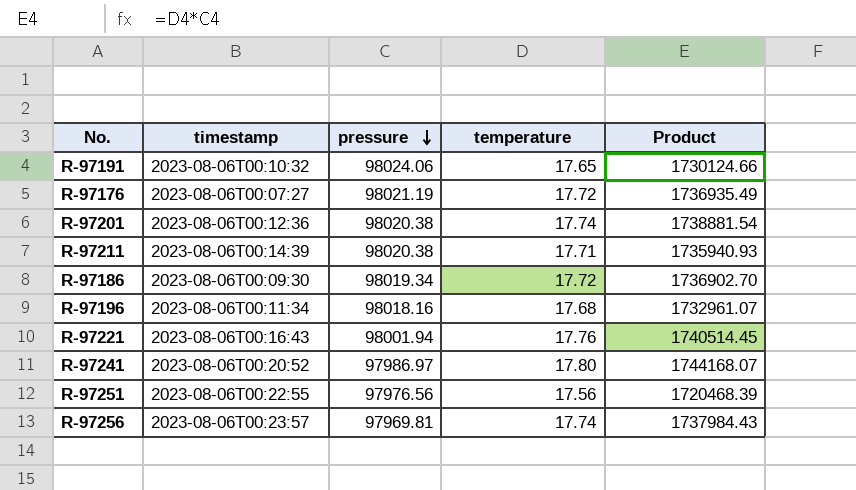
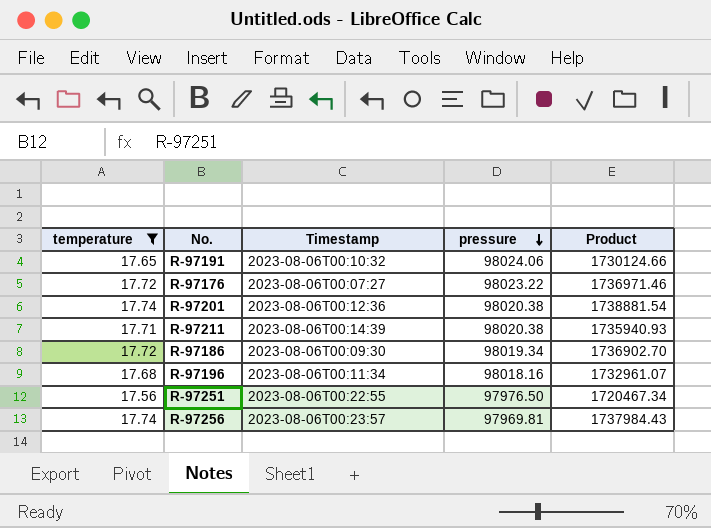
filter: none -> temperature <= 17.74
column temperature | position: 4 -> 1
column name: timestamp -> Timestamp
R-97176 | pressure: 98021.19 -> 98023.22
R-97176 | Product: 1736935.49 -> 1736971.46
R-97251 | pressure: 97976.56 -> 97976.50
R-97251 | Product: 1720468.39 -> 1720467.34

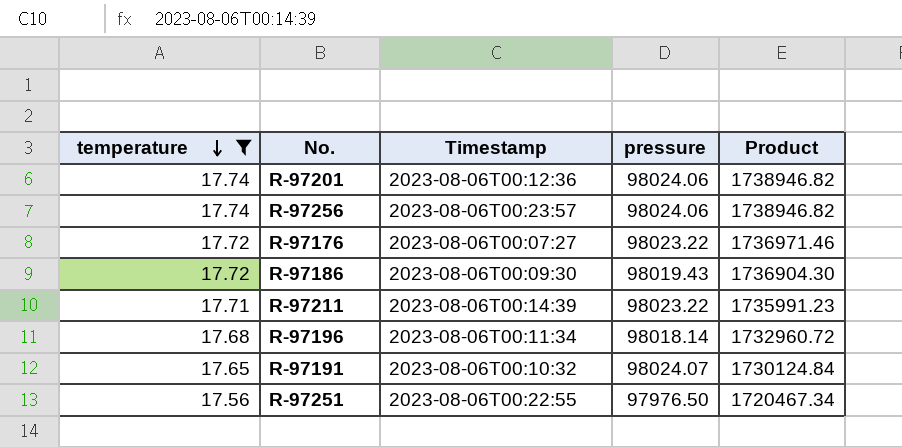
row order: pressure descending -> temperature descending
R-97201 | pressure: 98020.38 -> 98024.06
R-97201 | Product: 1738881.54 -> 1738946.82
R-97256 | pressure: 97969.81 -> 98024.06
R-97256 | Product: 1737984.43 -> 1738946.82
R-97186 | pressure: 98019.34 -> 98019.43
R-97186 | Product: 1736902.70 -> 1736904.30
R-97211 | pressure: 98020.38 -> 98023.22
R-97211 | Product: 1735940.93 -> 1735991.23
R-97196 | pressure: 98018.16 -> 98018.14
R-97196 | Product: 1732961.07 -> 1732960.72
R-97191 | pressure: 98024.06 -> 98024.07
R-97191 | Product: 1730124.66 -> 1730124.84

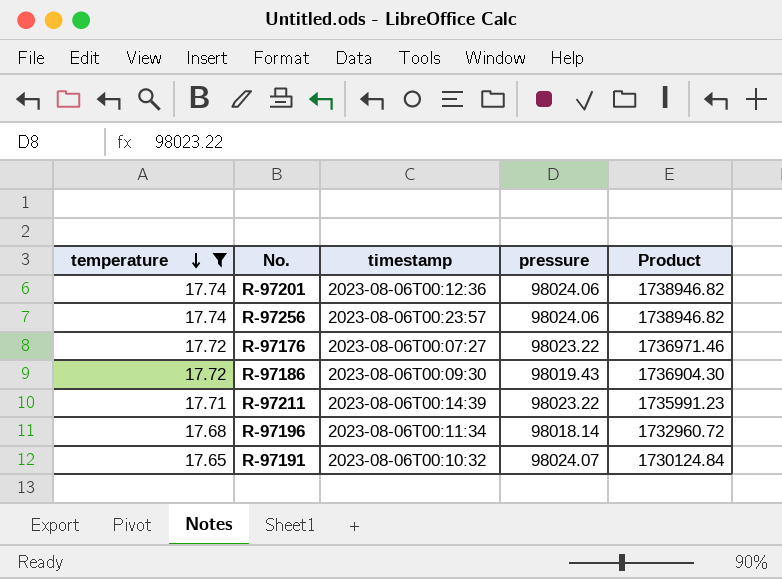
column name: Timestamp -> timestamp
row R-97251: 17.56 | 2023-08-06T00:22:55 | 97976.50 | 1720467.34 -> none

